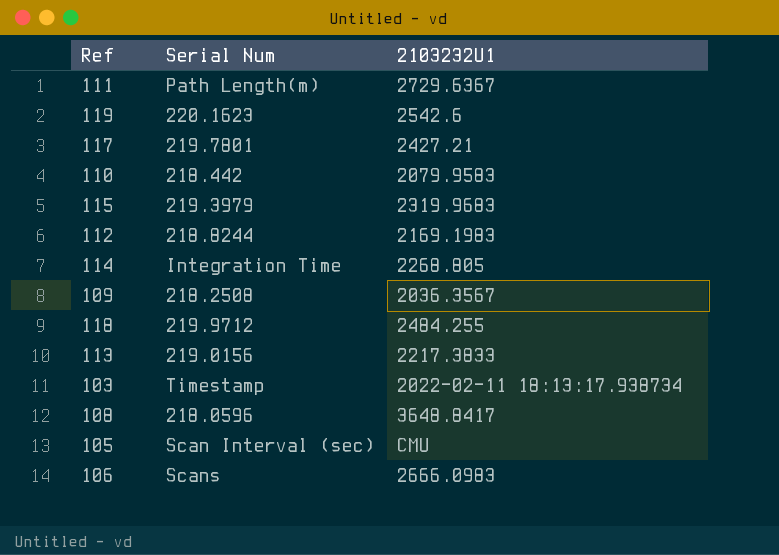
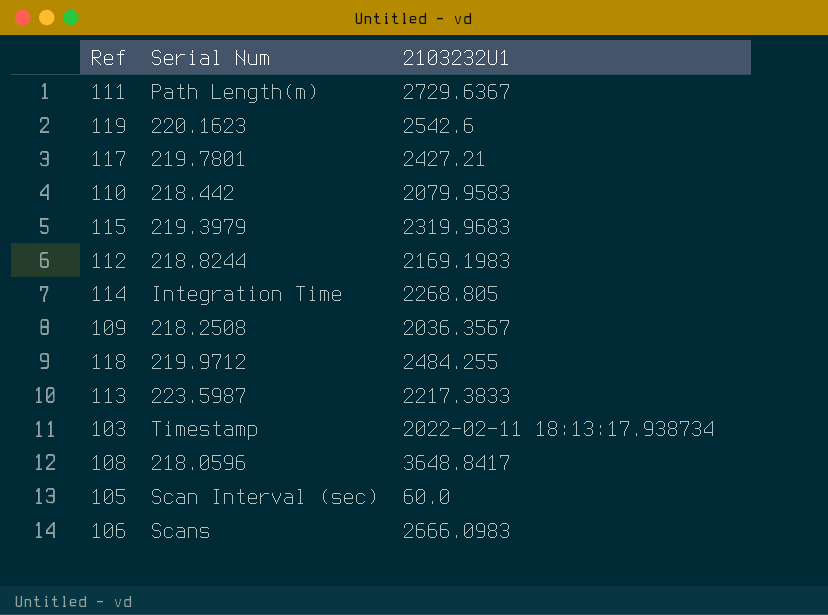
113 | Serial Num: 219.0156 -> 223.5987
105 | 2103232U1: CMU -> 60.0

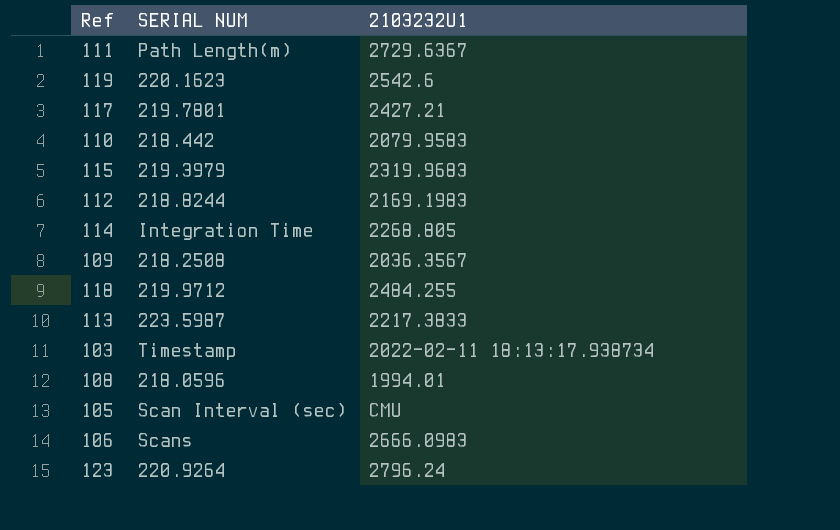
column name: Serial Num -> SERIAL NUM
108 | 2103232U1: 3648.8417 -> 1994.01
105 | 2103232U1: 60.0 -> CMU
row 123: none -> 220.9264 | 2796.24

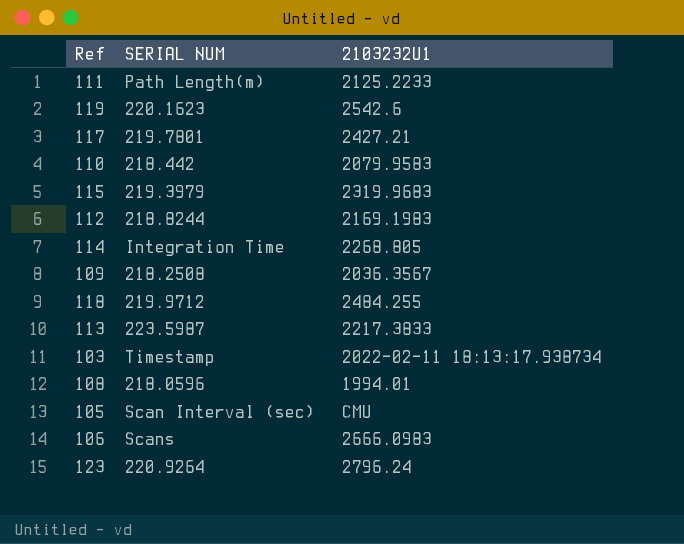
111 | 2103232U1: 2729.6367 -> 2125.2233

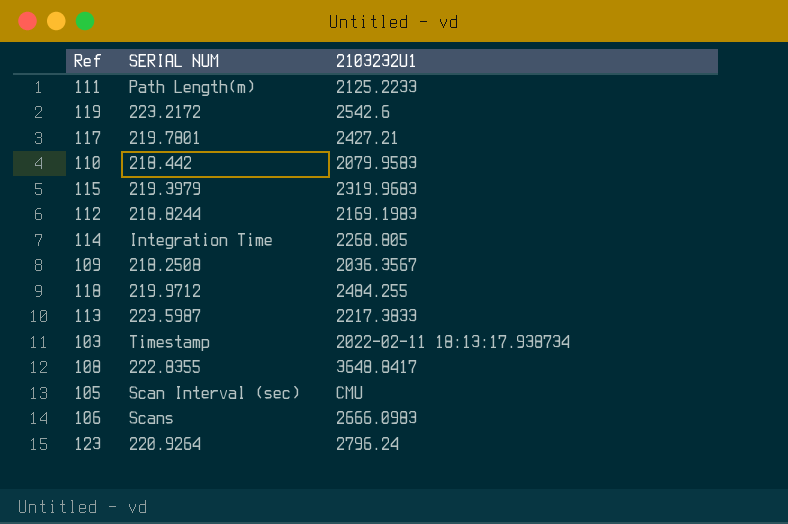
119 | SERIAL NUM: 220.1623 -> 223.2172
108 | SERIAL NUM: 218.0596 -> 222.8355
108 | 2103232U1: 1994.01 -> 3648.8417

